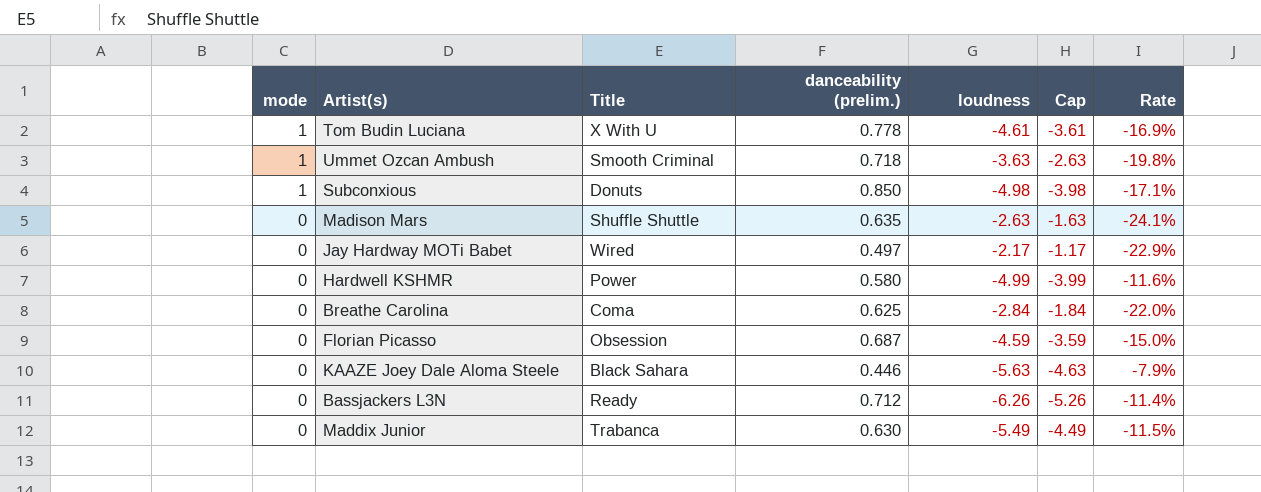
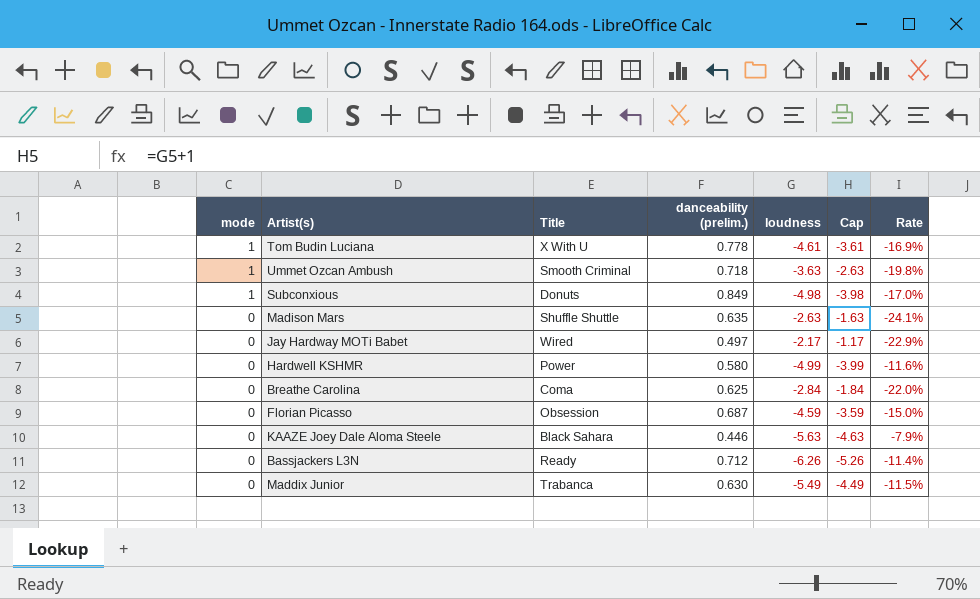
Subconxious | danceability (prelim.): 0.850 -> 0.849
Subconxious | Rate: -17.1% -> -17.0%

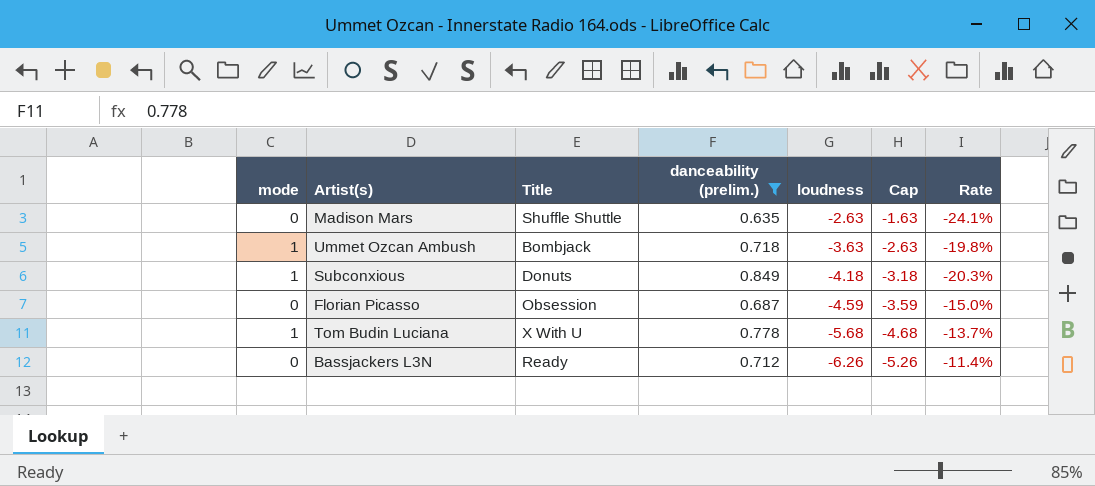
filter: none -> danceability (prelim.) >= 0.635
row order: mode descending -> loudness descending
Ummet Ozcan Ambush | Title: Smooth Criminal -> Bombjack
Subconxious | loudness: -4.98 -> -4.18
Subconxious | Cap: -3.98 -> -3.18
Subconxious | Rate: -17.0% -> -20.3%
Tom Budin Luciana | loudness: -4.61 -> -5.68
Tom Budin Luciana | Cap: -3.61 -> -4.68
Tom Budin Luciana | Rate: -16.9% -> -13.7%

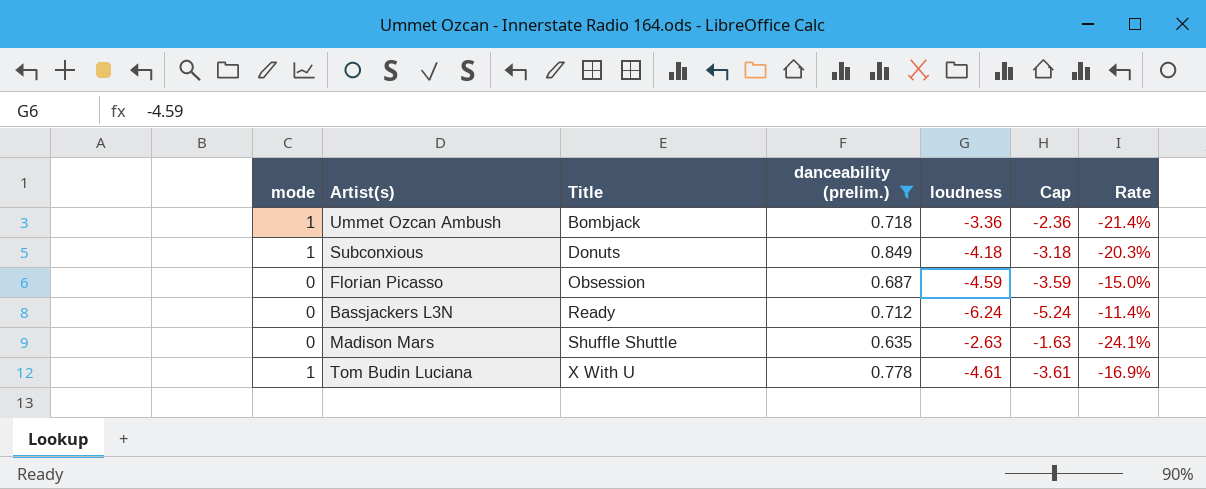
row order: loudness descending -> Title ascending
Ummet Ozcan Ambush | loudness: -3.63 -> -3.36
Ummet Ozcan Ambush | Cap: -2.63 -> -2.36
Ummet Ozcan Ambush | Rate: -19.8% -> -21.4%
Bassjackers L3N | loudness: -6.26 -> -6.24
Bassjackers L3N | Cap: -5.26 -> -5.24
Tom Budin Luciana | loudness: -5.68 -> -4.61
Tom Budin Luciana | Cap: -4.68 -> -3.61
Tom Budin Luciana | Rate: -13.7% -> -16.9%

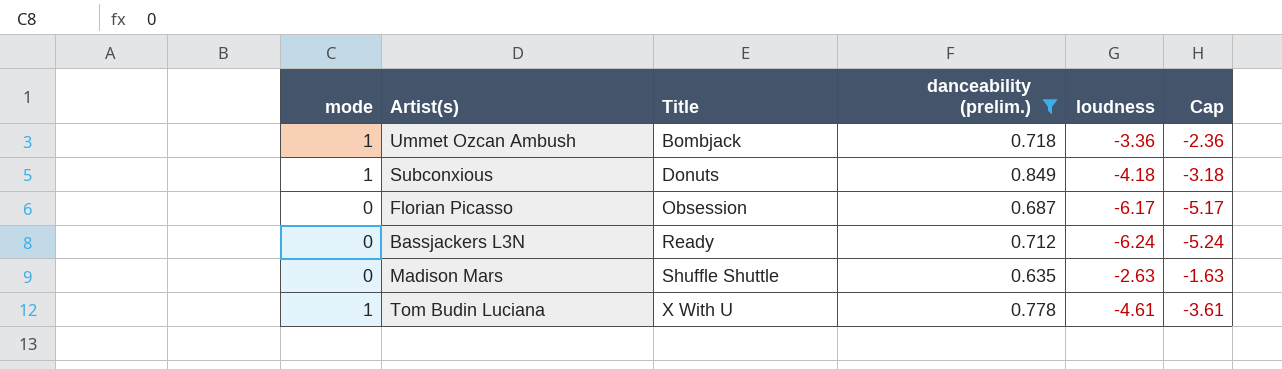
column Rate | formula: [danceability (prelim.)] / [loudness] -> none
Florian Picasso | loudness: -4.59 -> -6.17
Florian Picasso | Cap: -3.59 -> -5.17

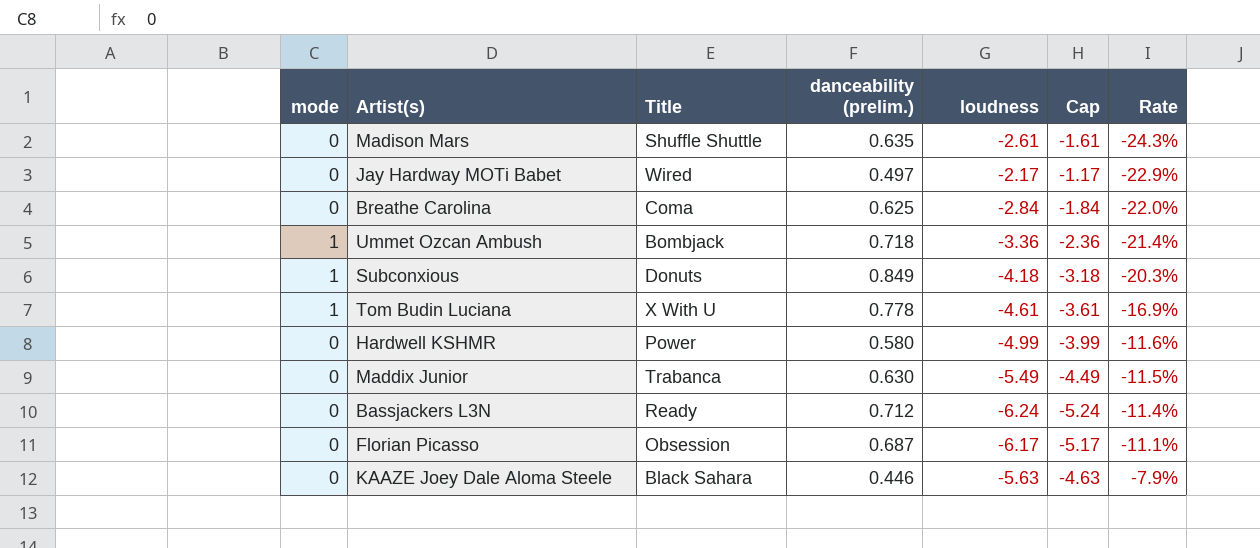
filter: danceability (prelim.) >= 0.635 -> none
row order: Title ascending -> Rate ascending
column Rate | formula: none -> [danceability (prelim.)] / [loudness]
Madison Mars | loudness: -2.63 -> -2.61
Madison Mars | Cap: -1.63 -> -1.61

